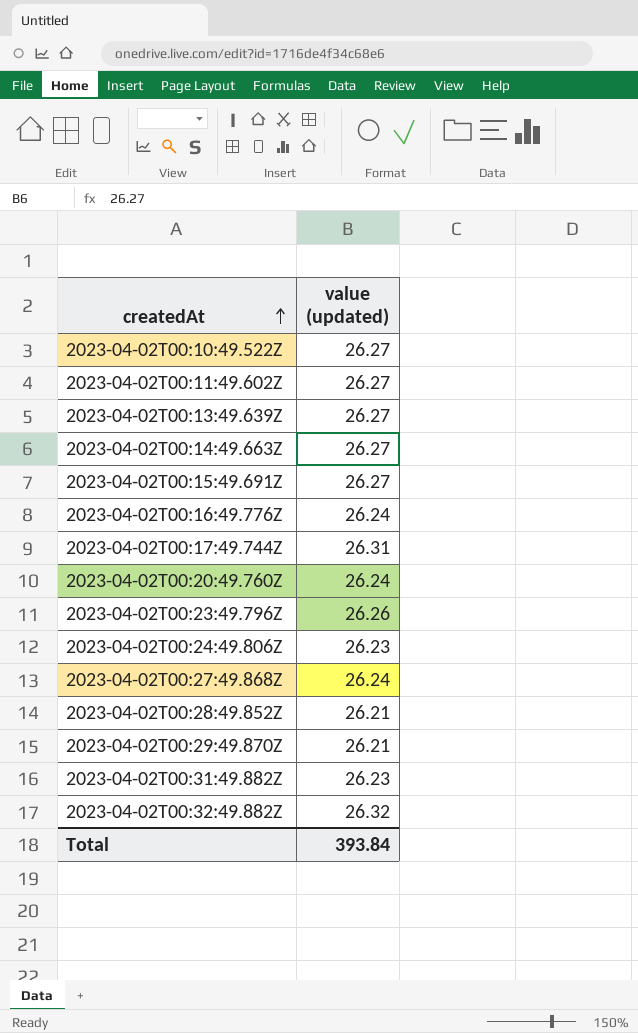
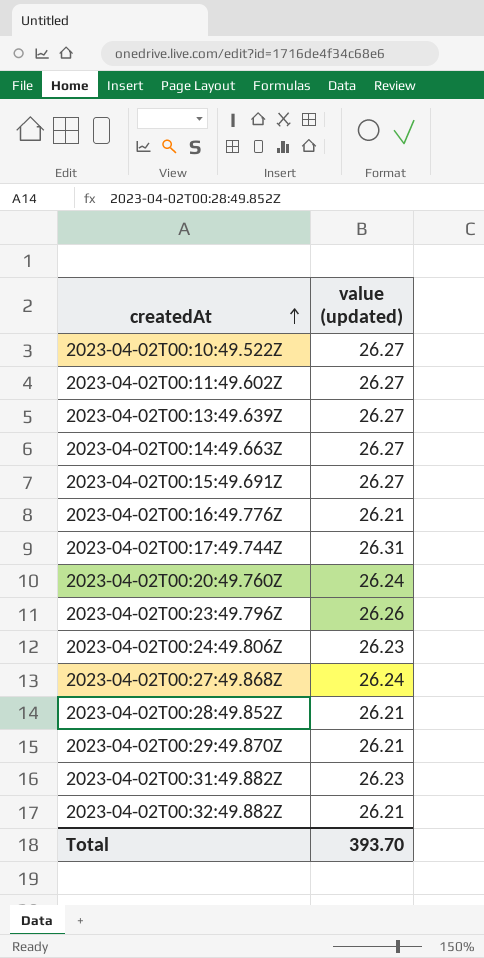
2023-04-02T00:16:49.776Z | value (updated): 26.24 -> 26.21
2023-04-02T00:32:49.882Z | value (updated): 26.32 -> 26.21
Total | value (updated): 393.84 -> 393.70

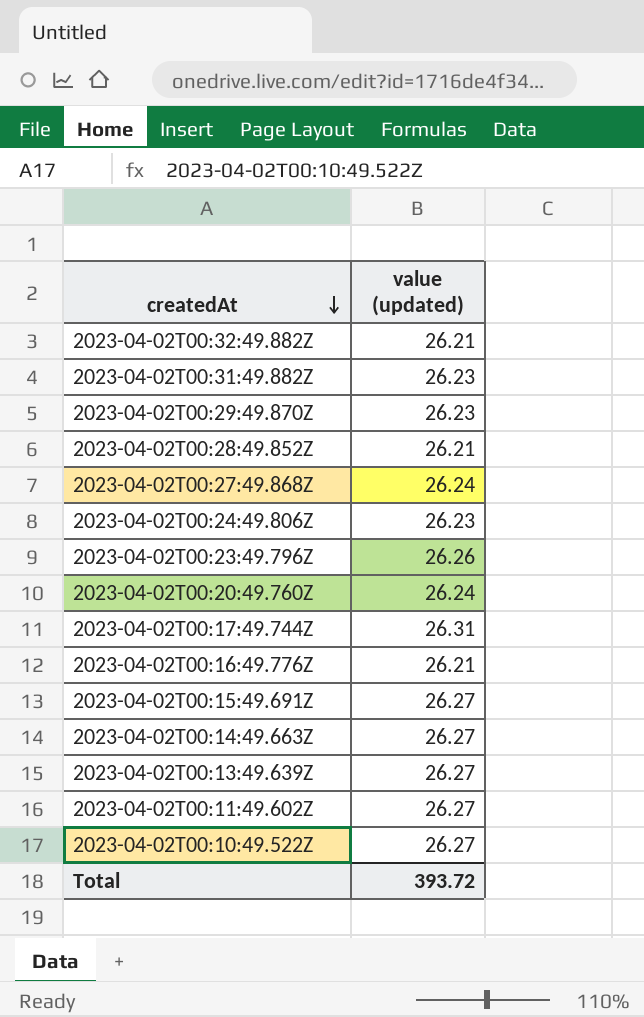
row order: createdAt ascending -> createdAt descending
2023-04-02T00:29:49.870Z | value (updated): 26.21 -> 26.23
Total | value (updated): 393.70 -> 393.72

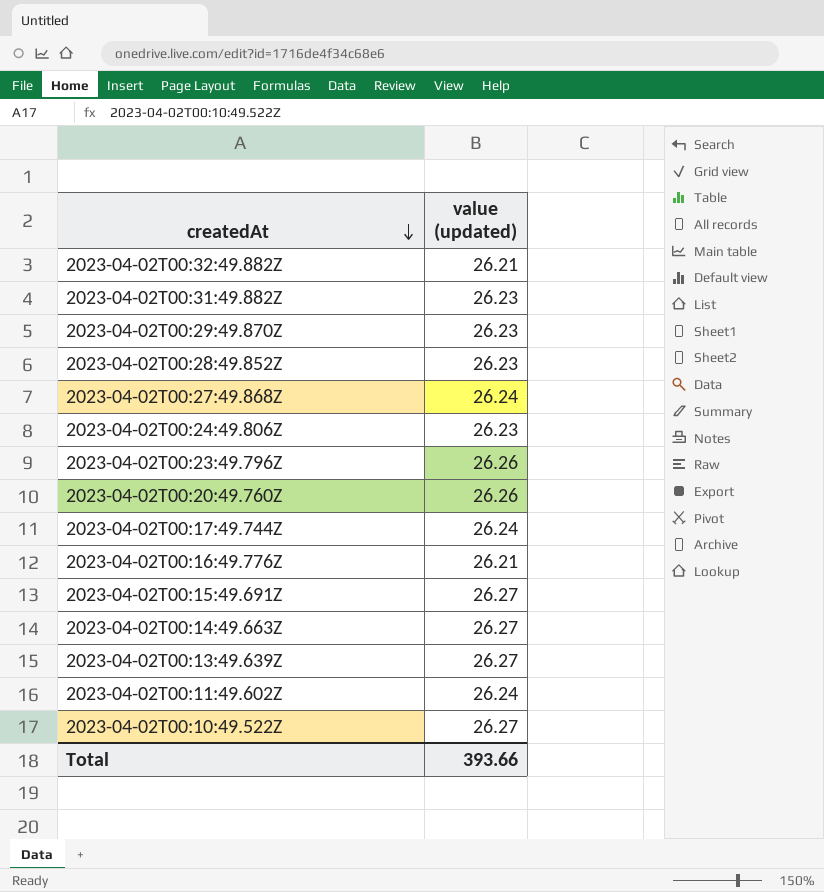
2023-04-02T00:28:49.852Z | value (updated): 26.21 -> 26.23
2023-04-02T00:20:49.760Z | value (updated): 26.24 -> 26.26
2023-04-02T00:17:49.744Z | value (updated): 26.31 -> 26.24
2023-04-02T00:11:49.602Z | value (updated): 26.27 -> 26.24
Total | value (updated): 393.72 -> 393.66

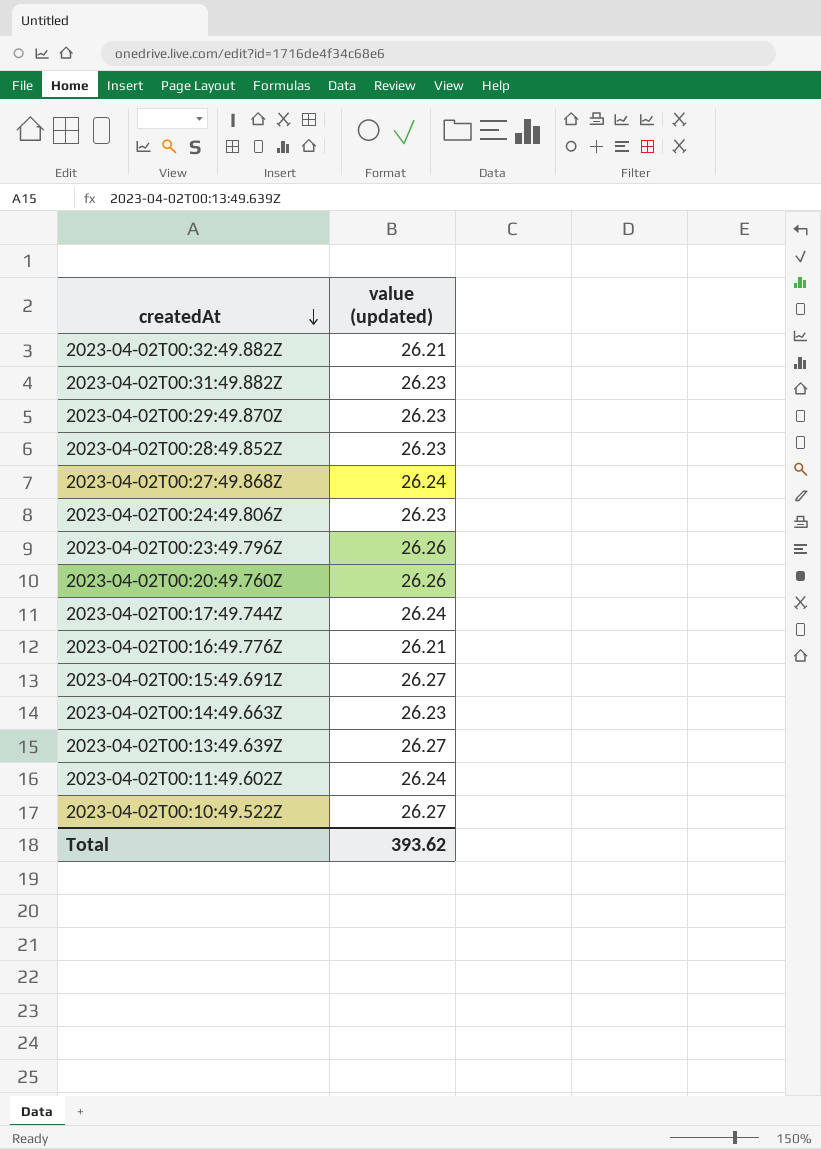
2023-04-02T00:14:49.663Z | value (updated): 26.27 -> 26.23
Total | value (updated): 393.66 -> 393.62

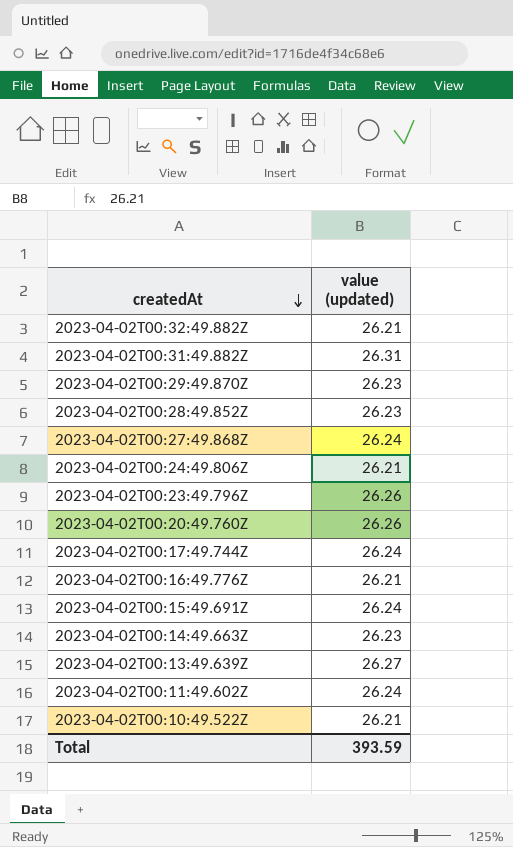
2023-04-02T00:31:49.882Z | value (updated): 26.23 -> 26.31
2023-04-02T00:24:49.806Z | value (updated): 26.23 -> 26.21
2023-04-02T00:15:49.691Z | value (updated): 26.27 -> 26.24
2023-04-02T00:10:49.522Z | value (updated): 26.27 -> 26.21
Total | value (updated): 393.62 -> 393.59

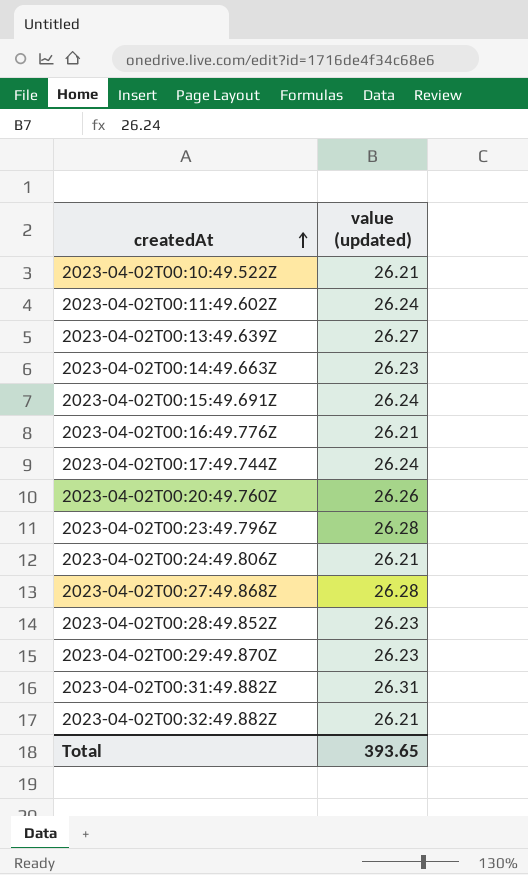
row order: createdAt descending -> createdAt ascending
2023-04-02T00:23:49.796Z | value (updated): 26.26 -> 26.28
2023-04-02T00:27:49.868Z | value (updated): 26.24 -> 26.28
Total | value (updated): 393.59 -> 393.65

